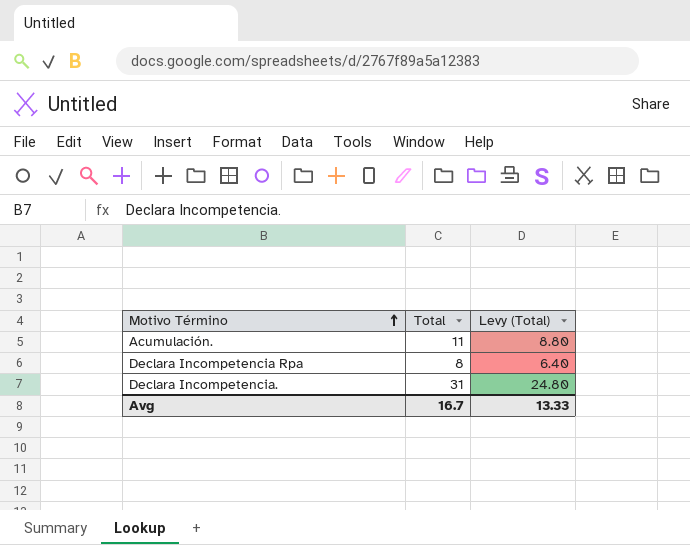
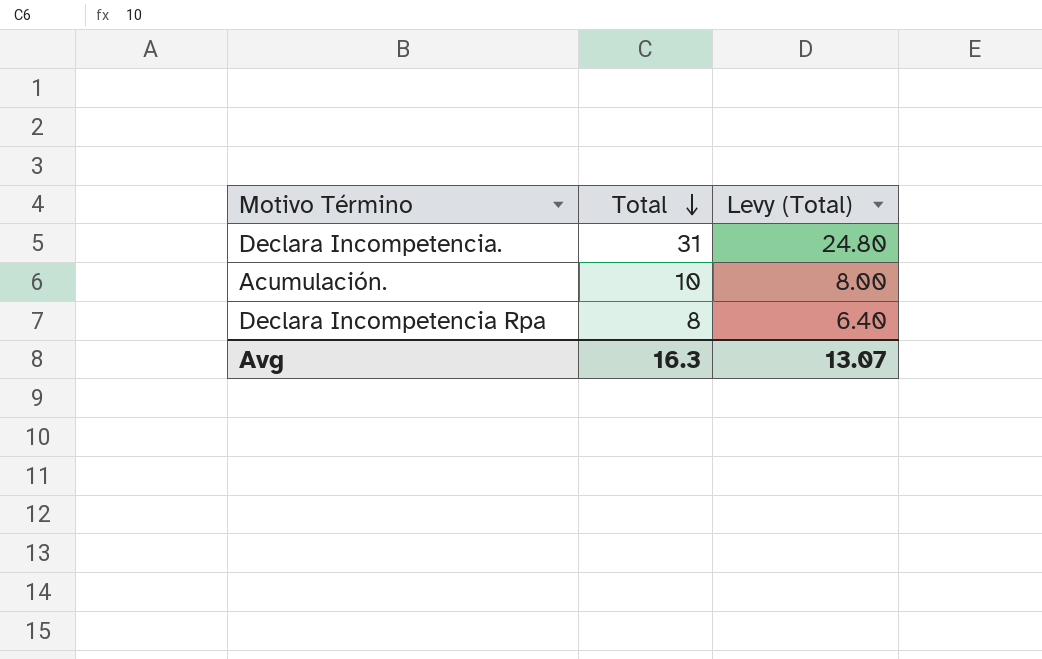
row order: Motivo Término ascending -> Total descending
Acumulación. | Total: 11 -> 10
Acumulación. | Levy (Total): 8.80 -> 8.00
Avg | Total: 16.7 -> 16.3
Avg | Levy (Total): 13.33 -> 13.07

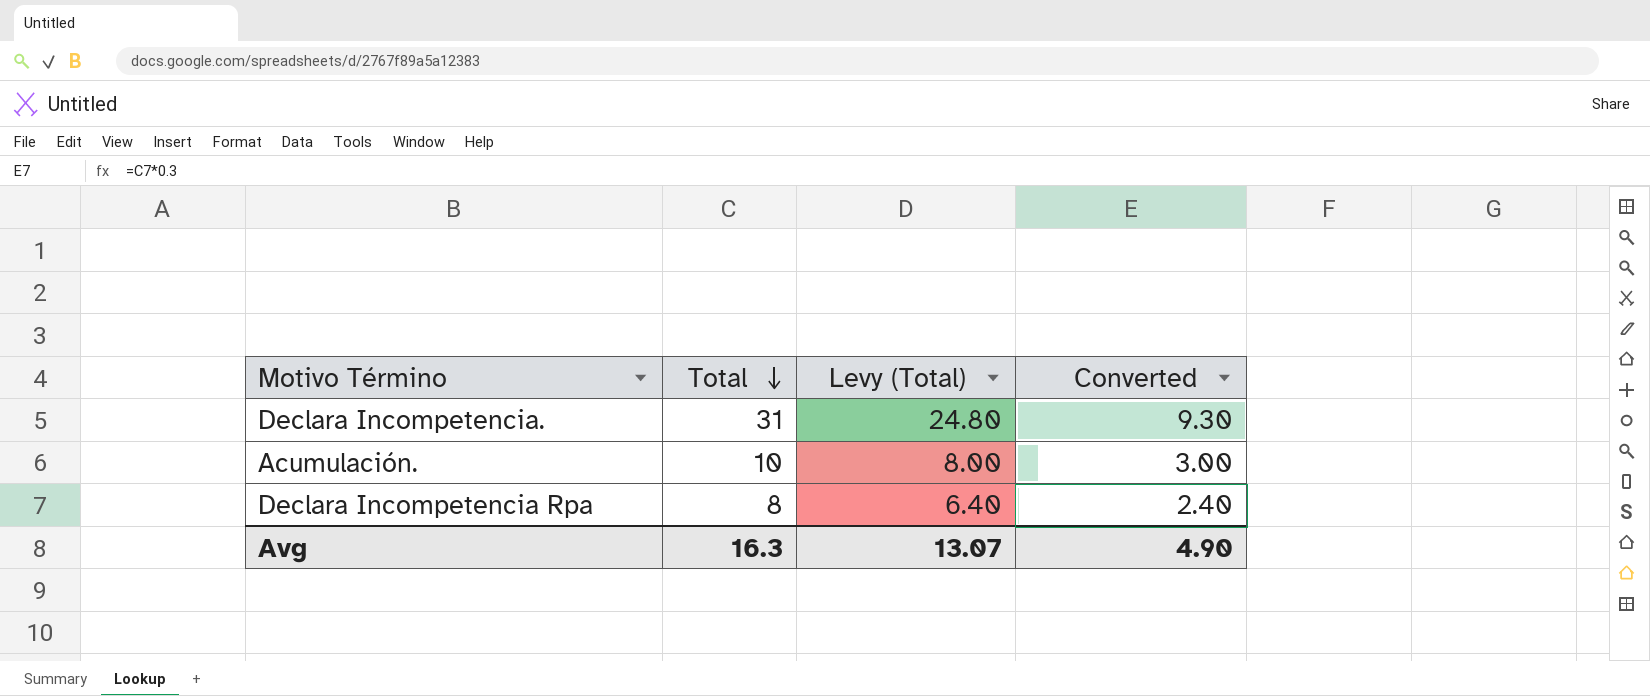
column Converted | formula: none -> [Total] * 0.3

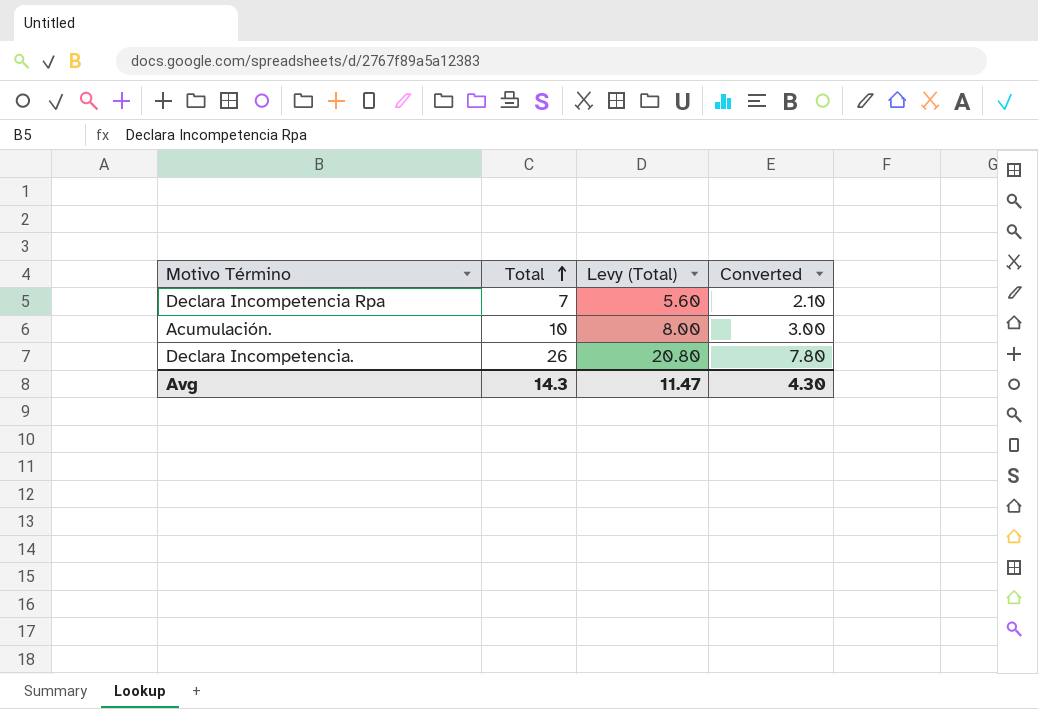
row order: Total descending -> Total ascending
Declara Incompetencia Rpa | Total: 8 -> 7
Declara Incompetencia Rpa | Levy (Total): 6.40 -> 5.60
Declara Incompetencia Rpa | Converted: 2.40 -> 2.10
Declara Incompetencia. | Total: 31 -> 26
Declara Incompetencia. | Levy (Total): 24.80 -> 20.80
Declara Incompetencia. | Converted: 9.30 -> 7.80
Avg | Total: 16.3 -> 14.3
Avg | Levy (Total): 13.07 -> 11.47
Avg | Converted: 4.90 -> 4.30

